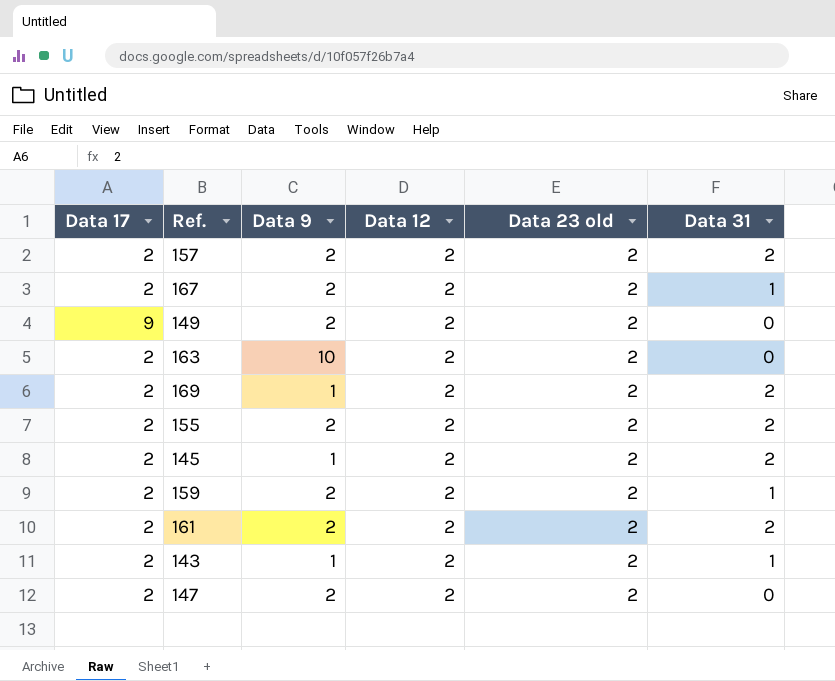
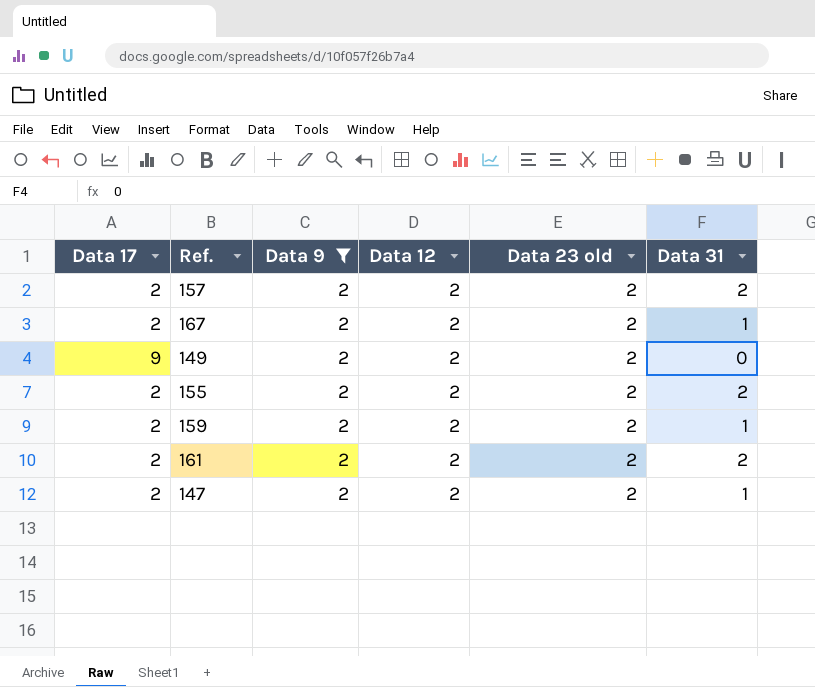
filter: none -> Data 9 = 2
147 | Data 31: 0 -> 1

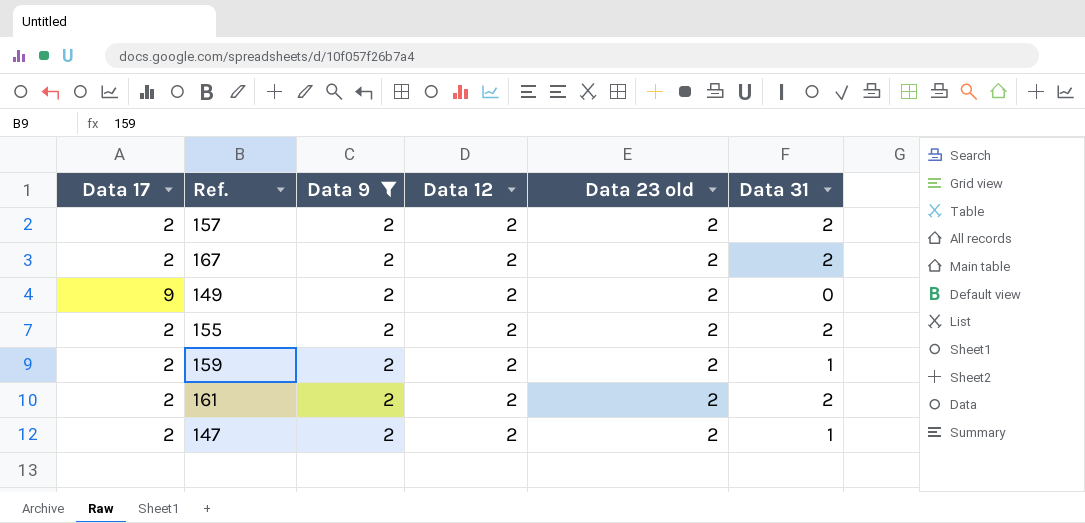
167 | Data 31: 1 -> 2

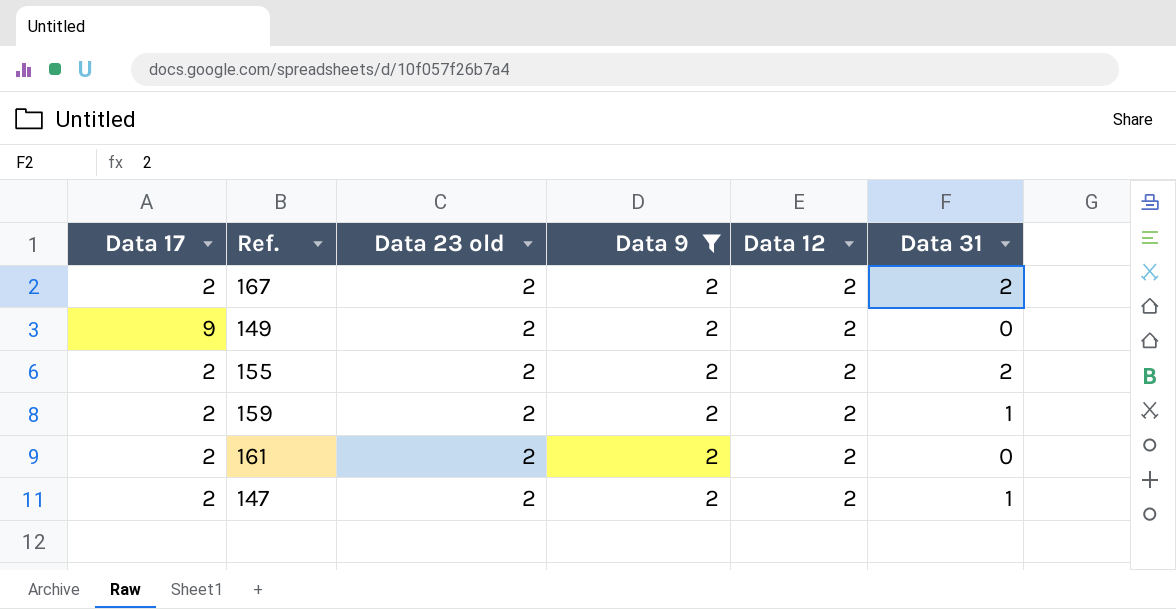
column Data 23 old | position: 5 -> 3
row 157: 2 | 2 | 2 | 2 | 2 -> none
161 | Data 31: 2 -> 0

